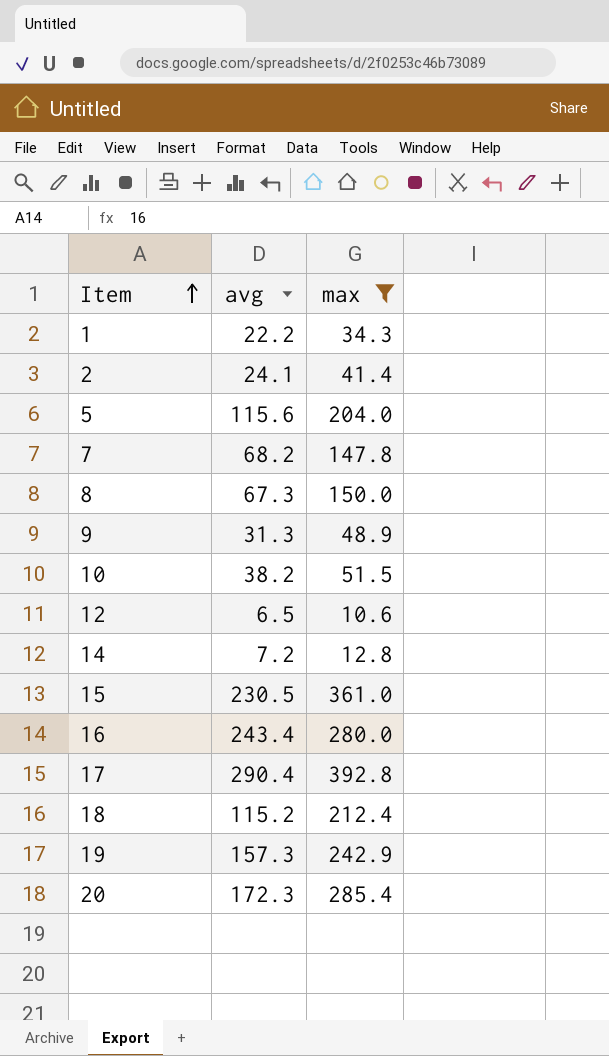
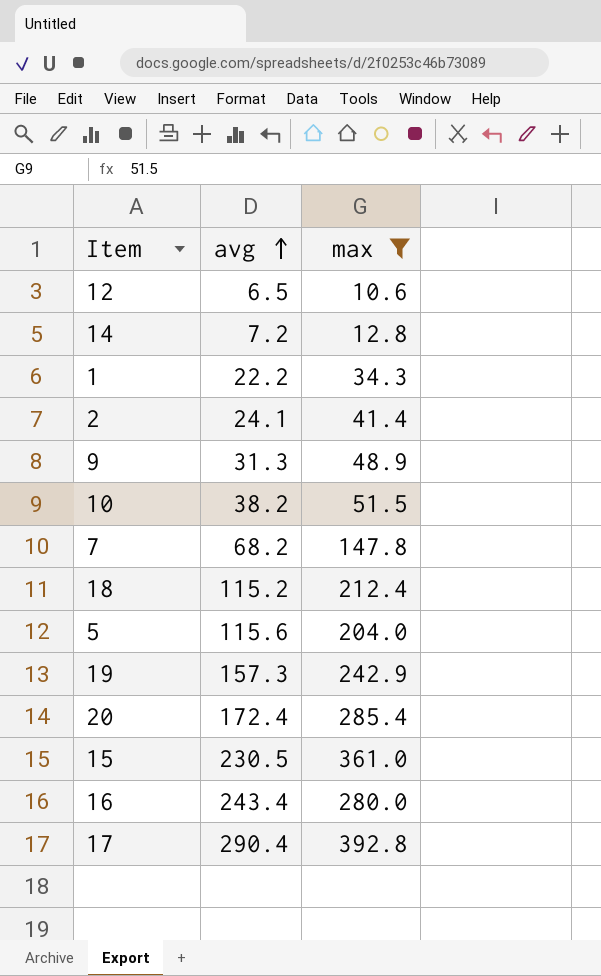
row order: Item ascending -> avg ascending
row 8: 67.3 | 150.0 -> none
20 | avg: 172.3 -> 172.4

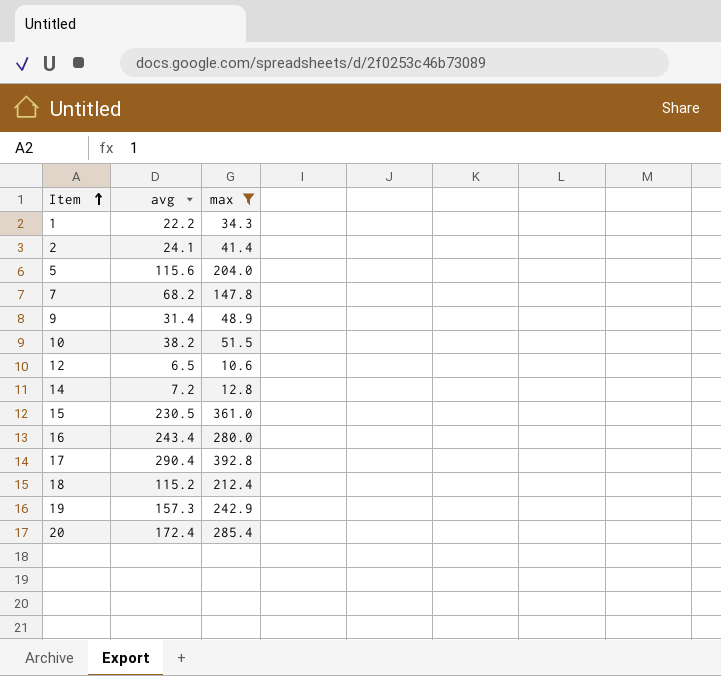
row order: avg ascending -> Item ascending
9 | avg: 31.3 -> 31.4

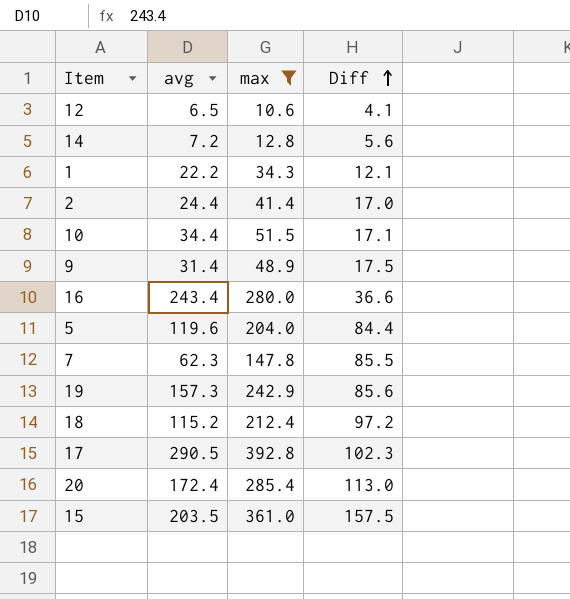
row order: Item ascending -> Diff ascending
column Diff | formula: none -> [max] - [avg]
2 | avg: 24.1 -> 24.4
10 | avg: 38.2 -> 34.4
5 | avg: 115.6 -> 119.6
7 | avg: 68.2 -> 62.3
17 | avg: 290.4 -> 290.5
15 | avg: 230.5 -> 203.5

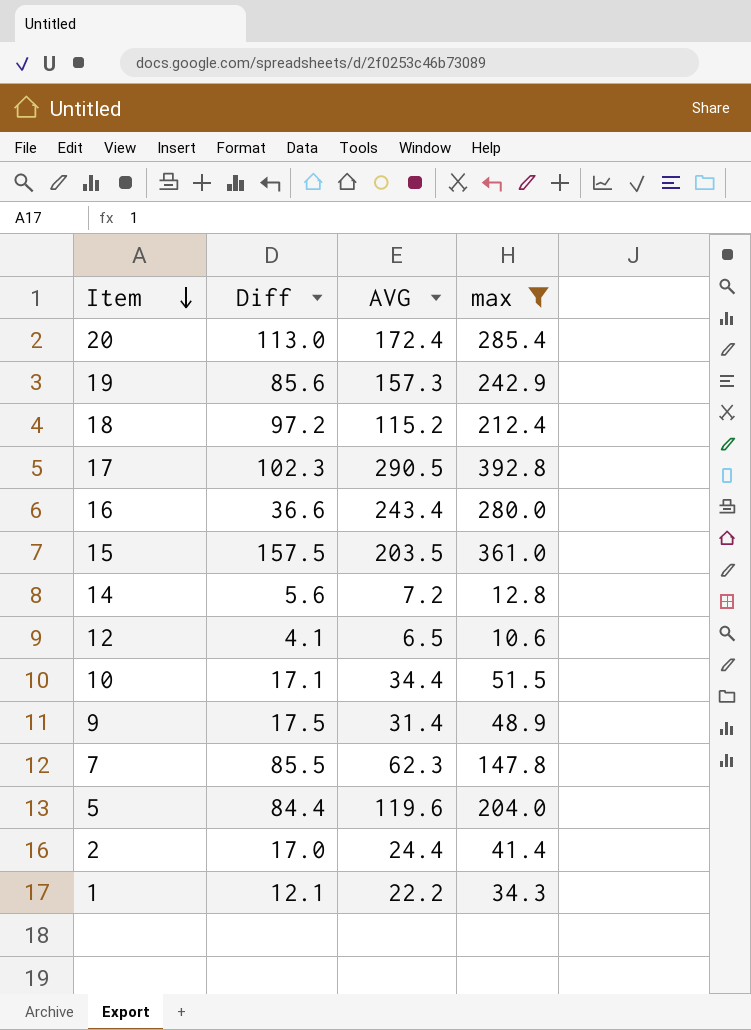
row order: Diff ascending -> Item descending
column Diff | position: 4 -> 2
column name: avg -> AVG

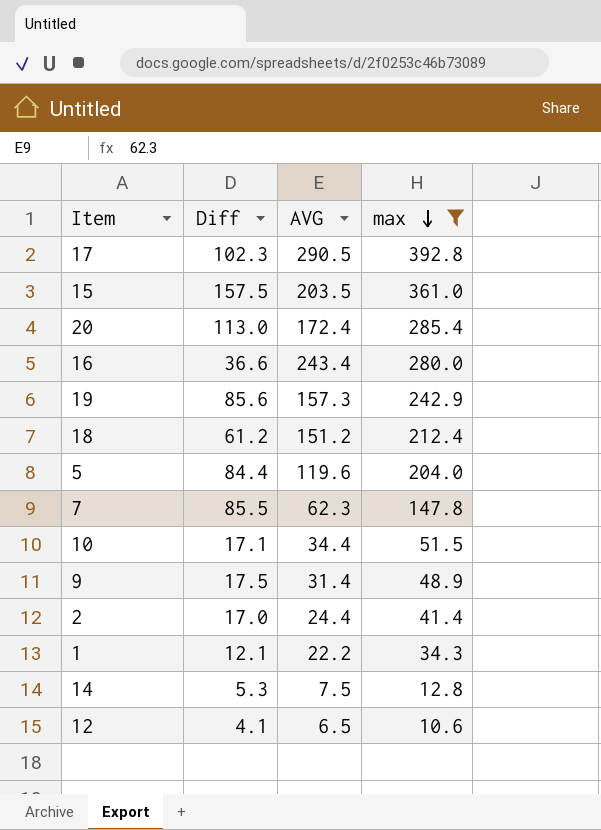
row order: Item descending -> max descending
18 | Diff: 97.2 -> 61.2
18 | AVG: 115.2 -> 151.2
14 | Diff: 5.6 -> 5.3
14 | AVG: 7.2 -> 7.5

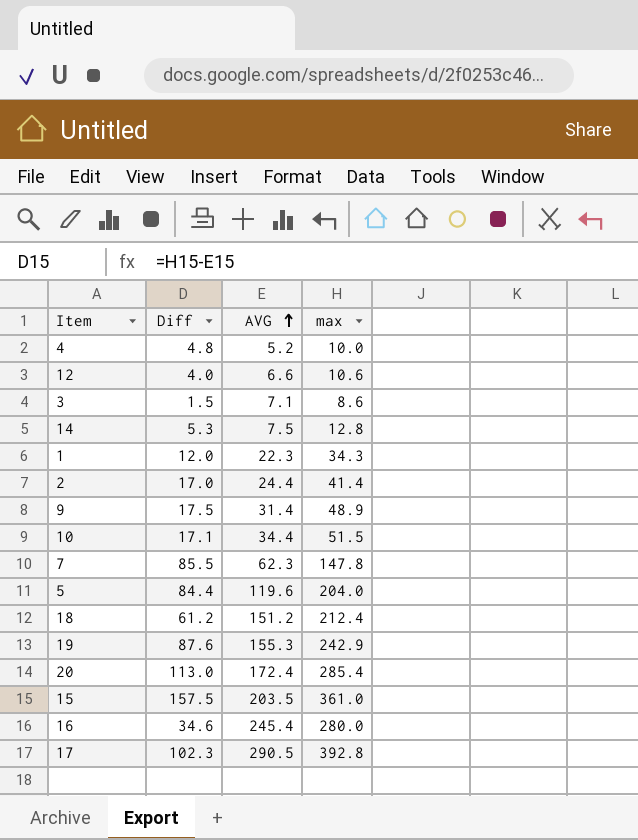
filter: max >= 10.6 -> none
row order: max descending -> AVG ascending
12 | Diff: 4.1 -> 4.0
12 | AVG: 6.5 -> 6.6
1 | Diff: 12.1 -> 12.0
1 | AVG: 22.2 -> 22.3
19 | Diff: 85.6 -> 87.6
19 | AVG: 157.3 -> 155.3
16 | Diff: 36.6 -> 34.6
16 | AVG: 243.4 -> 245.4

